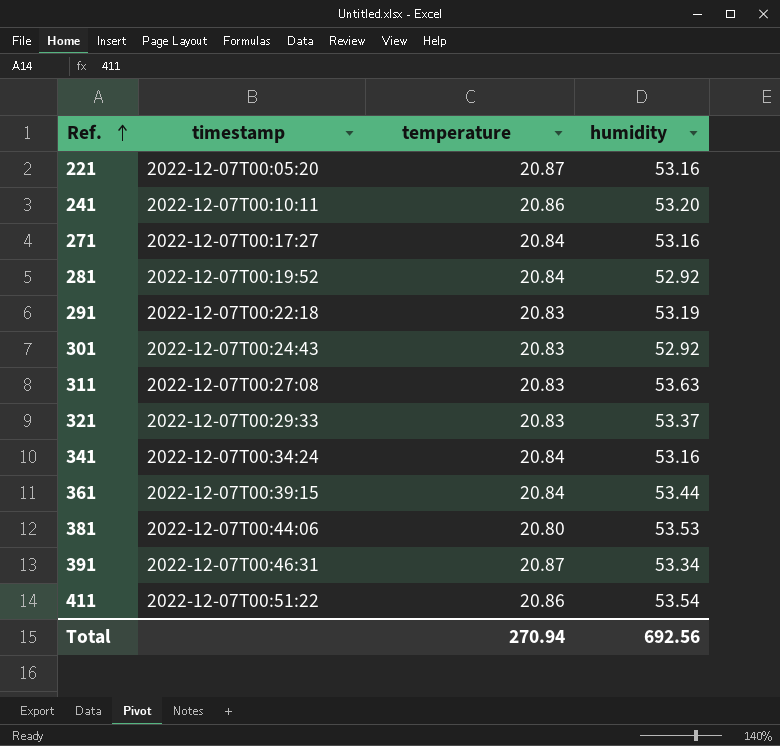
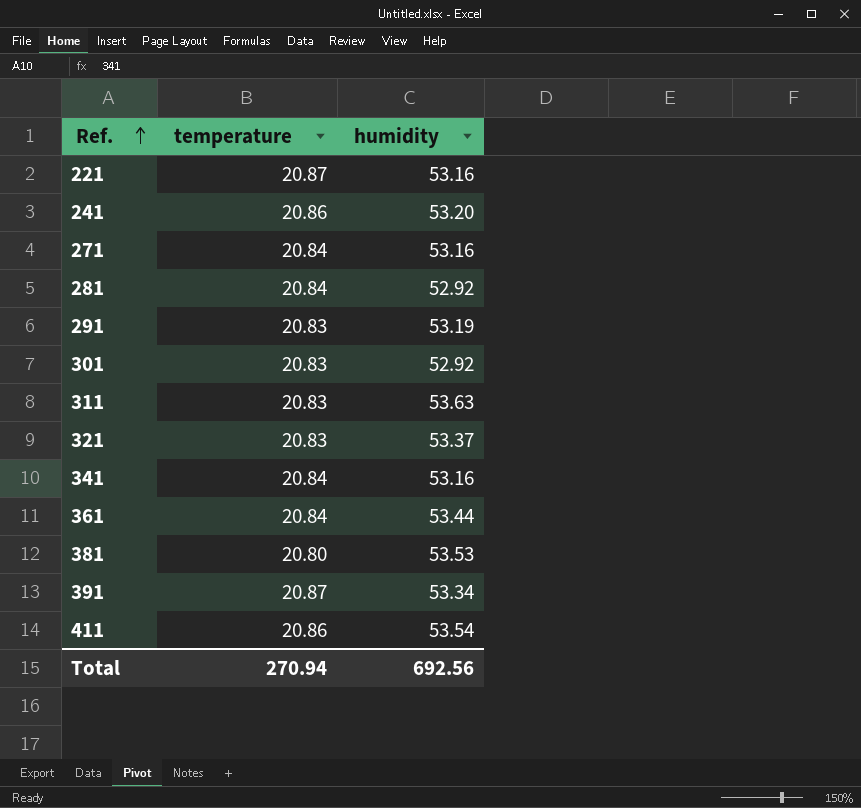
column timestamp | position: 2 -> none

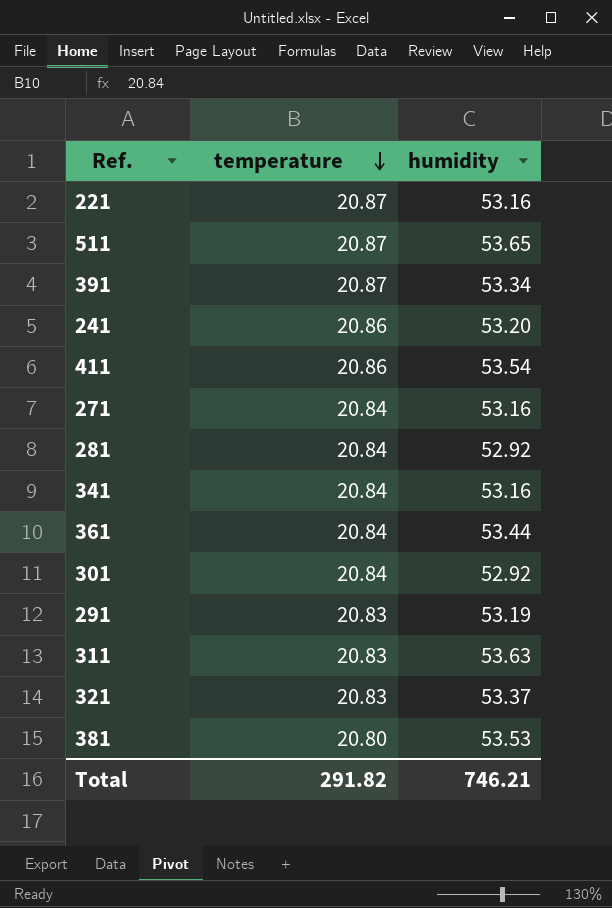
row order: Ref. ascending -> temperature descending
row 511: none -> 20.87 | 53.65
301 | temperature: 20.83 -> 20.84
Total | temperature: 270.94 -> 291.82
Total | humidity: 692.56 -> 746.21

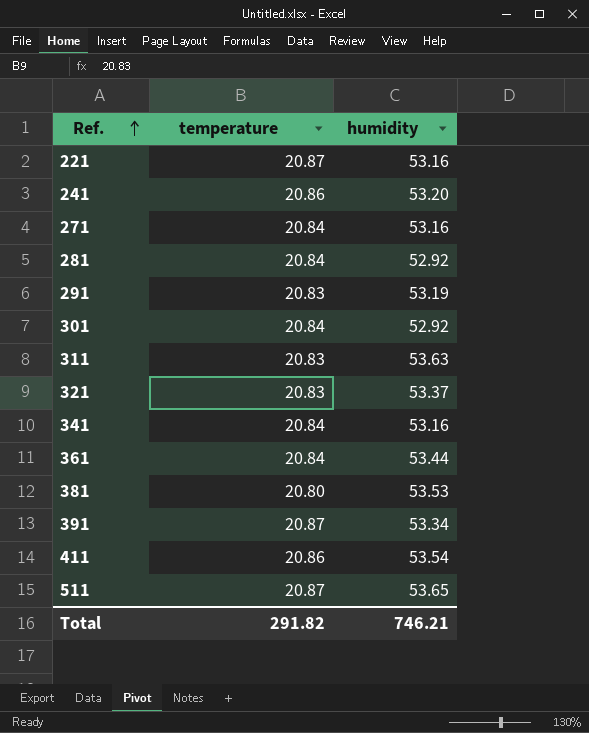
row order: temperature descending -> Ref. ascending

